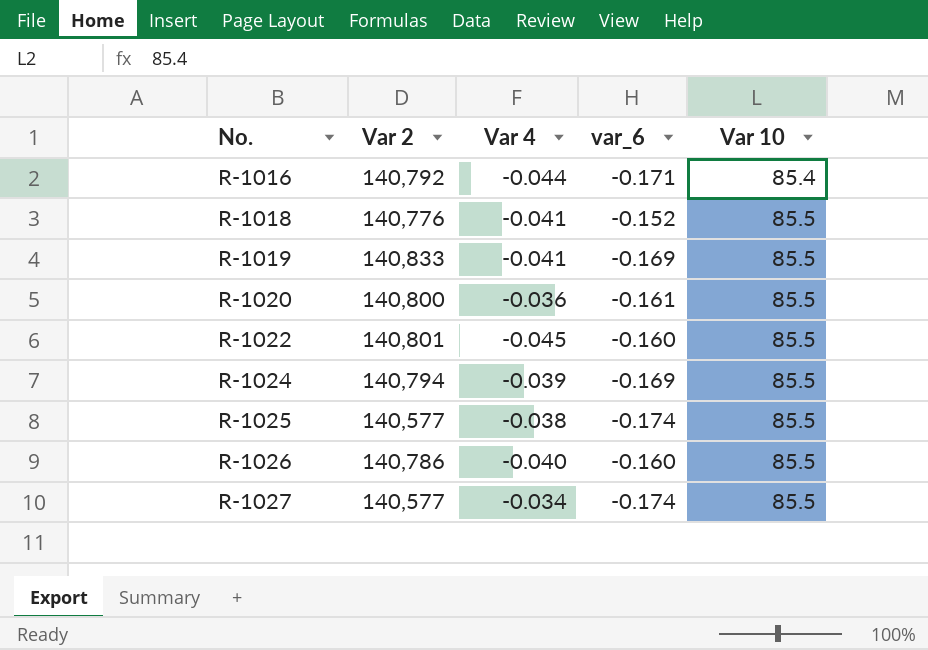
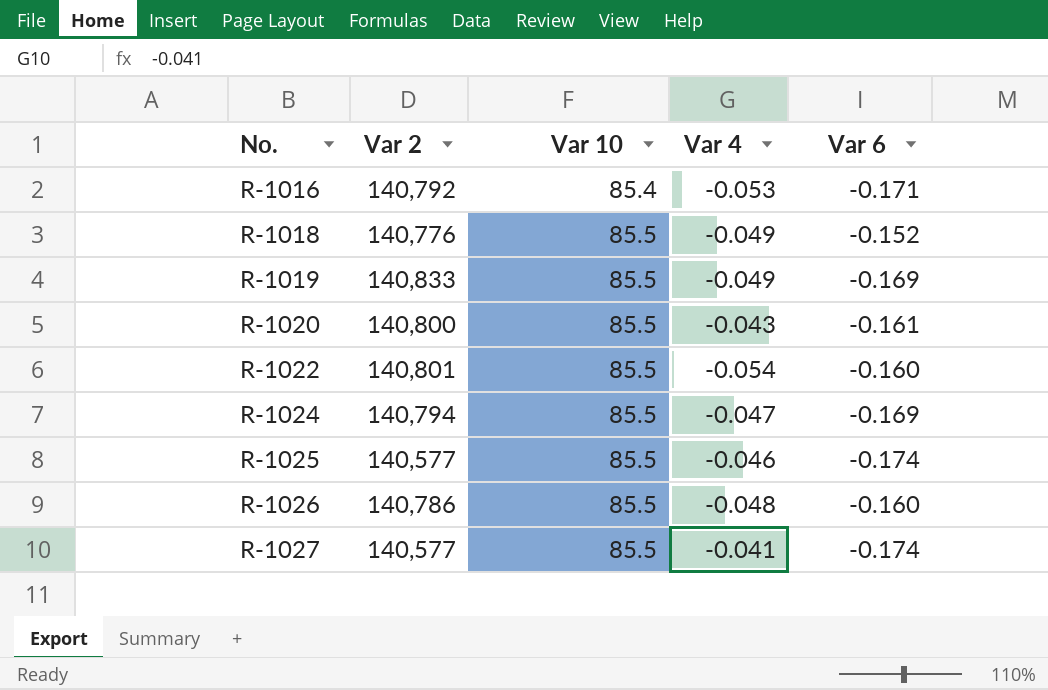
column Var 10 | position: 5 -> 3
column name: var_6 -> Var 6
R-1016 | Var 4: -0.044 -> -0.053
R-1018 | Var 4: -0.041 -> -0.049
R-1019 | Var 4: -0.041 -> -0.049
R-1020 | Var 4: -0.036 -> -0.043
R-1022 | Var 4: -0.045 -> -0.054
R-1024 | Var 4: -0.039 -> -0.047
R-1025 | Var 4: -0.038 -> -0.046
R-1026 | Var 4: -0.040 -> -0.048
R-1027 | Var 4: -0.034 -> -0.041

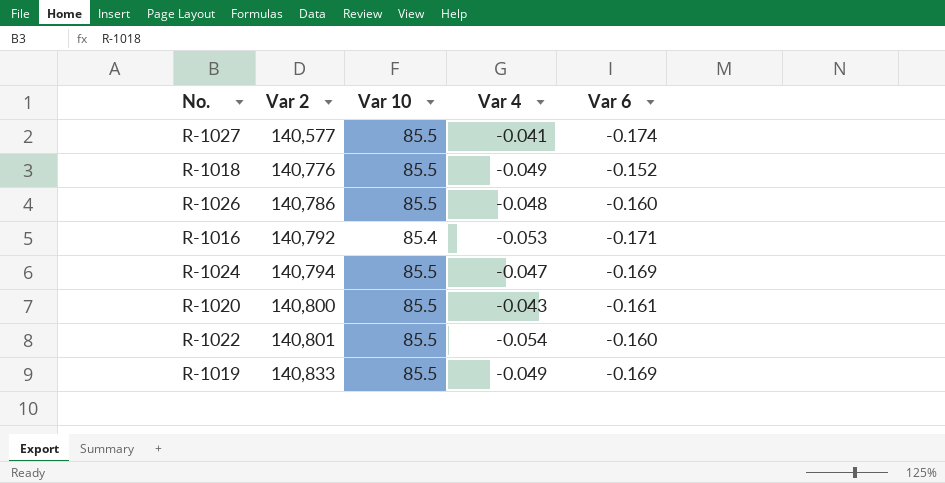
row order: No. ascending -> Var 2 ascending
row R-1025: 140,577 | 85.5 | -0.046 | -0.174 -> none

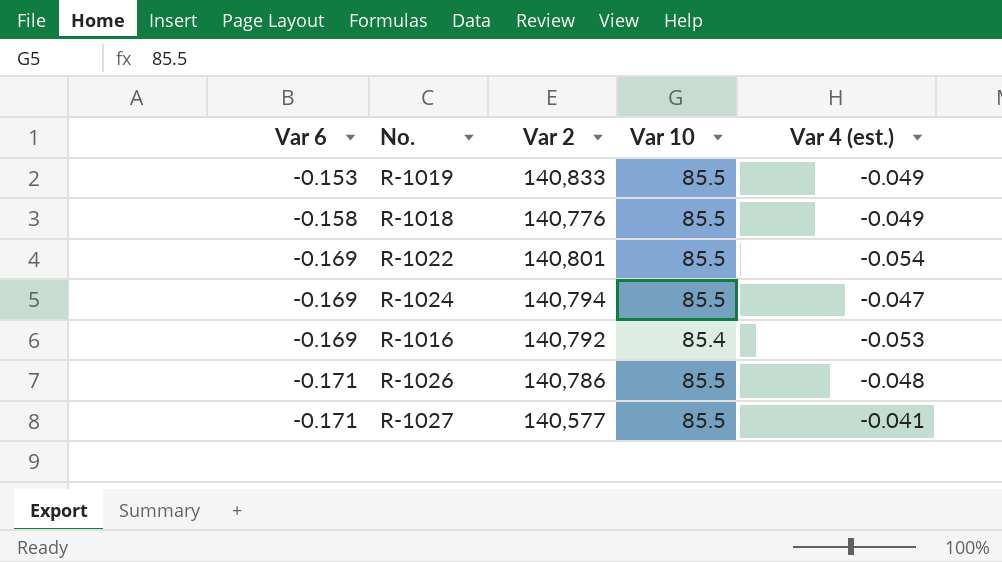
row order: Var 2 ascending -> Var 6 descending
column Var 6 | position: 5 -> 1
column name: Var 4 -> Var 4 (est.)
row R-1020: 140,800 | 85.5 | -0.043 | -0.161 -> none
R-1019 | Var 6: -0.169 -> -0.153
R-1018 | Var 6: -0.152 -> -0.158
R-1022 | Var 6: -0.160 -> -0.169
R-1016 | Var 6: -0.171 -> -0.169
R-1026 | Var 6: -0.160 -> -0.171
R-1027 | Var 6: -0.174 -> -0.171

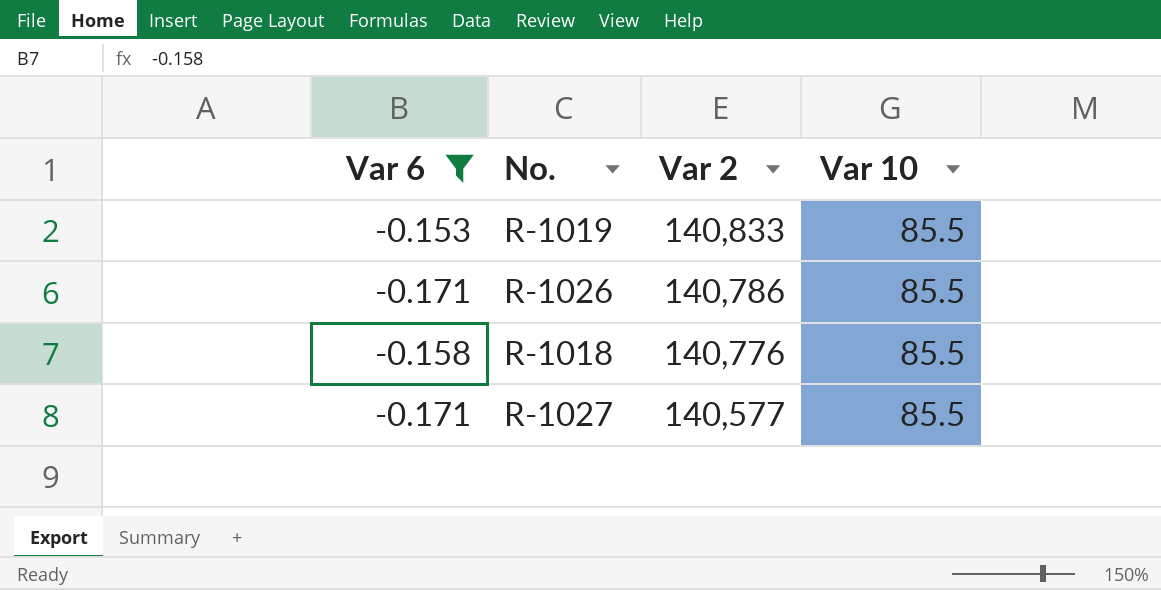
filter: none -> Var 6 != -0.169
row order: Var 6 descending -> Var 2 descending
column Var 4 (est.) | position: 5 -> none

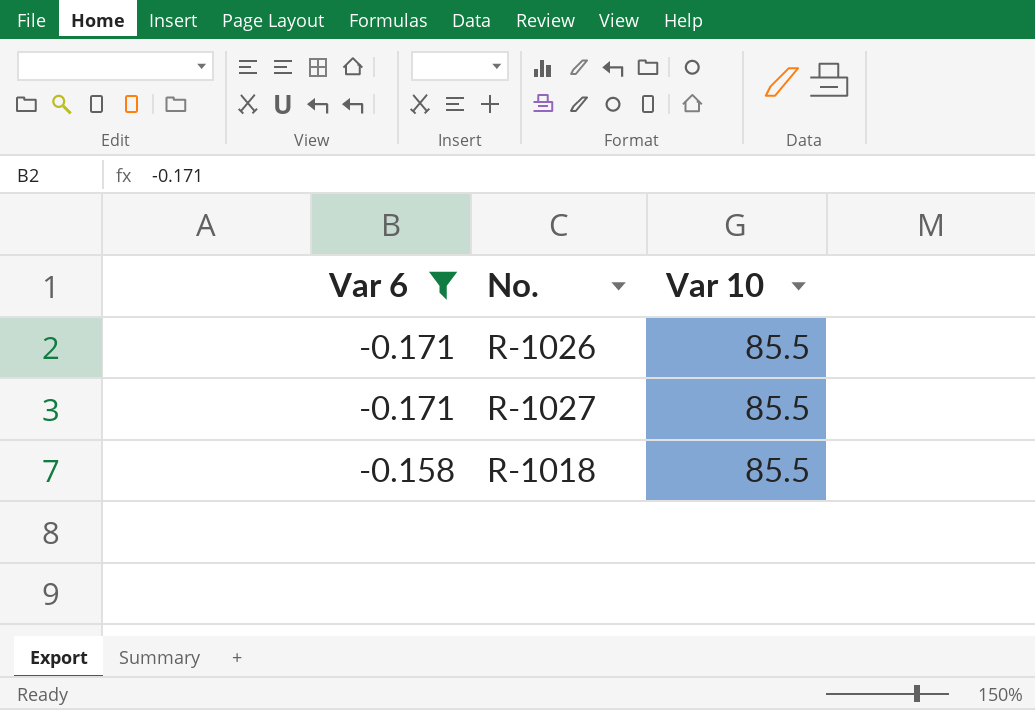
row order: Var 2 descending -> Var 6 ascending
column Var 2 | position: 3 -> none
row R-1019: -0.153 | 140,833 | 85.5 -> none

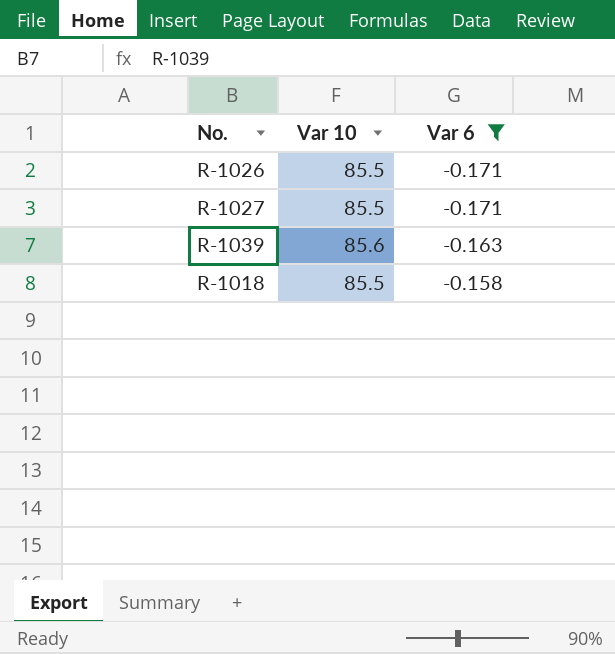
column Var 6 | position: 1 -> 3
row R-1039: none -> 85.6 | -0.163

